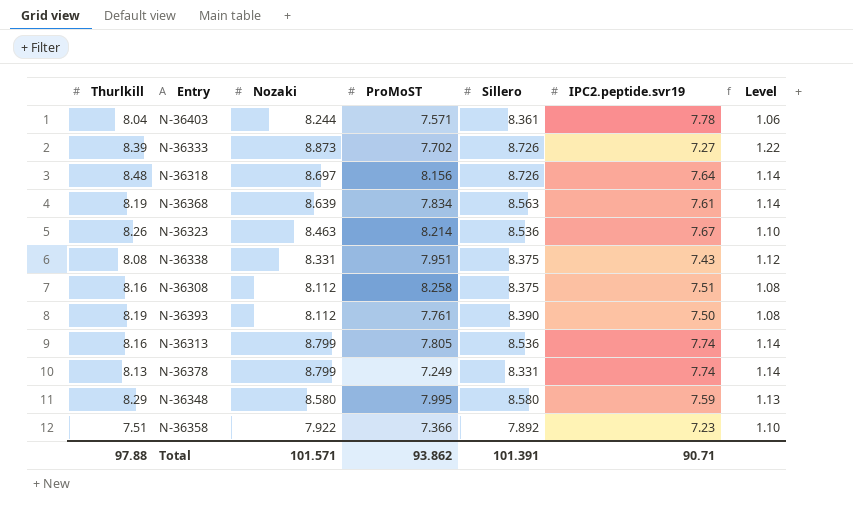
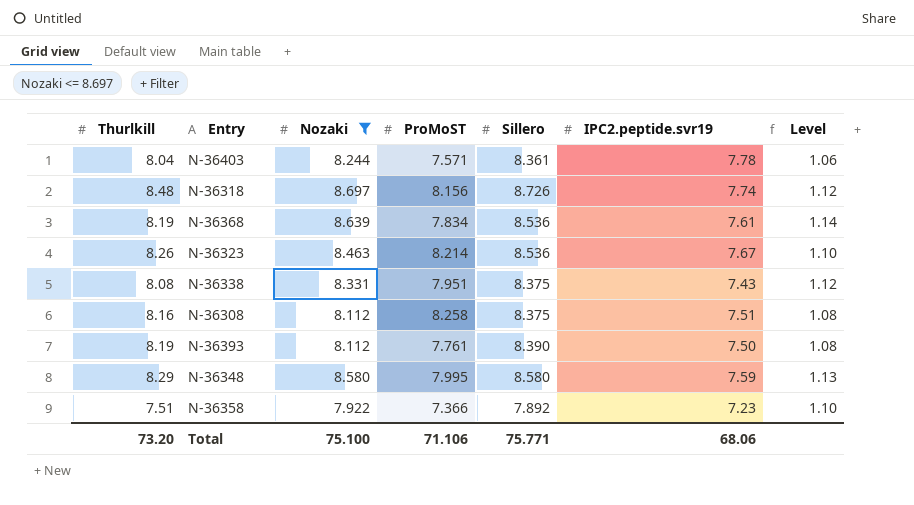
filter: none -> Nozaki <= 8.697
N-36318 | IPC2.peptide.svr19: 7.64 -> 7.74
N-36318 | Level: 1.14 -> 1.12
N-36368 | Sillero: 8.563 -> 8.536
Total | Thurlkill: 97.88 -> 73.20
Total | Nozaki: 101.571 -> 75.100
Total | ProMoST: 93.862 -> 71.106
Total | Sillero: 101.391 -> 75.771
Total | IPC2.peptide.svr19: 90.71 -> 68.06

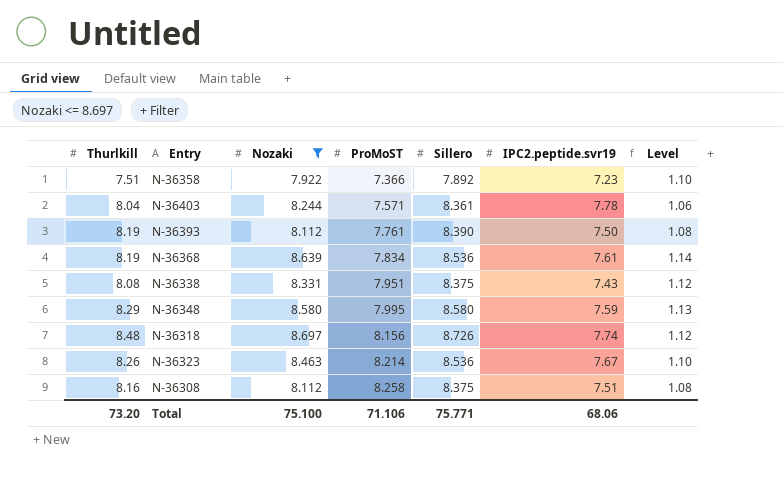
row order: none -> ProMoST ascending

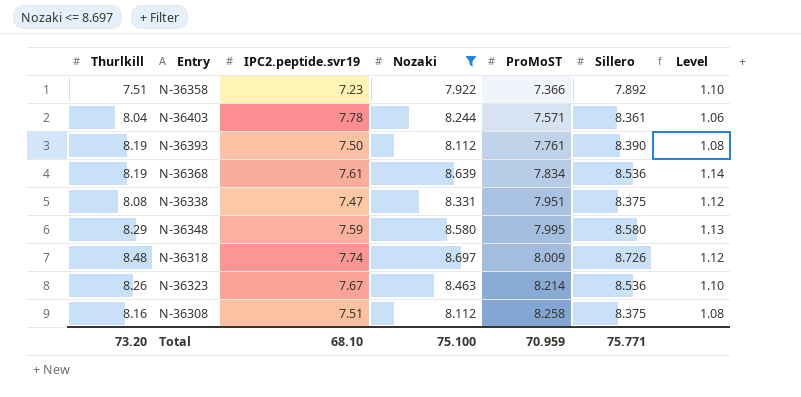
column IPC2.peptide.svr19 | position: 6 -> 3
N-36338 | IPC2.peptide.svr19: 7.43 -> 7.47
N-36318 | ProMoST: 8.156 -> 8.009
Total | IPC2.peptide.svr19: 68.06 -> 68.10
Total | ProMoST: 71.106 -> 70.959

